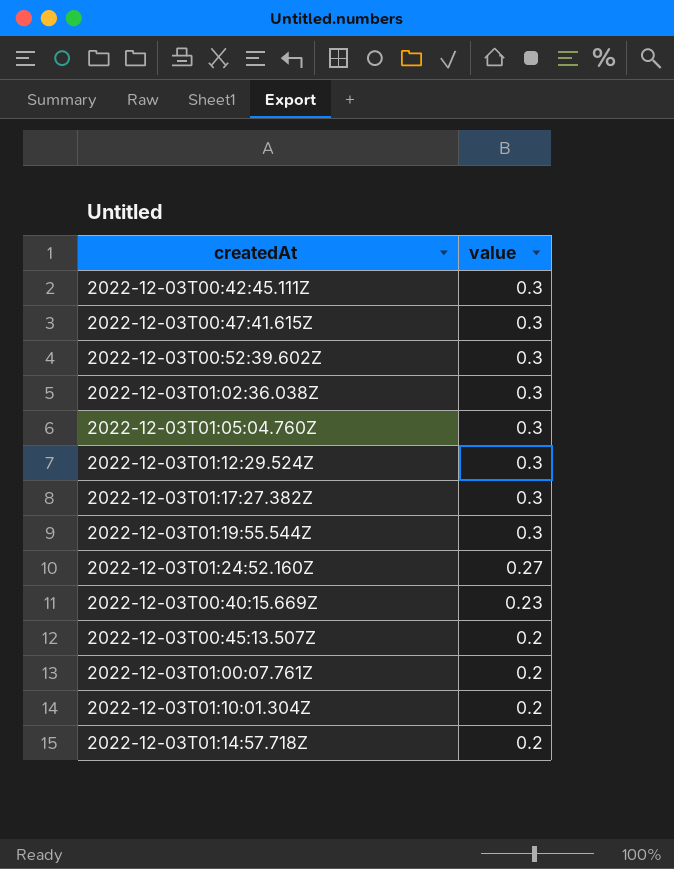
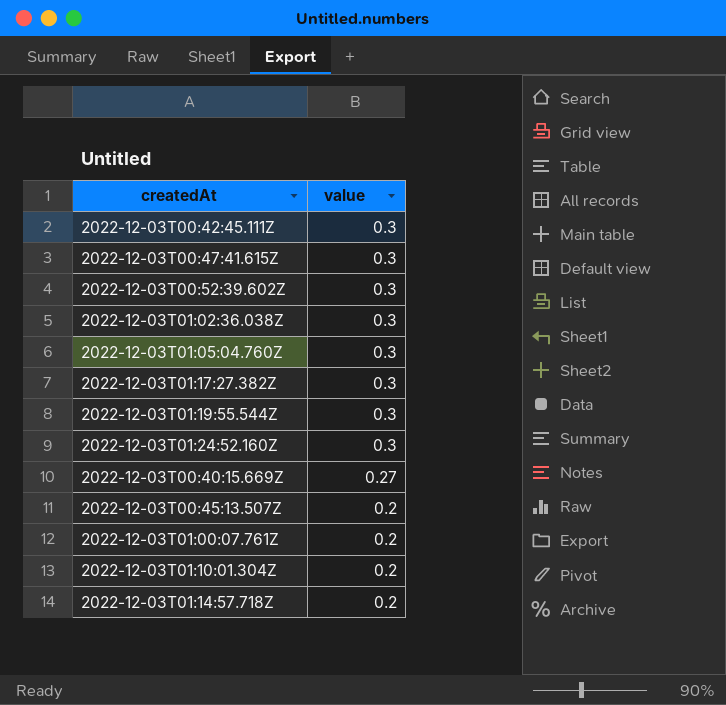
row 2022-12-03T01:12:29.524Z: 0.3 -> none
2022-12-03T01:24:52.160Z | value: 0.27 -> 0.3
2022-12-03T00:40:15.669Z | value: 0.23 -> 0.27

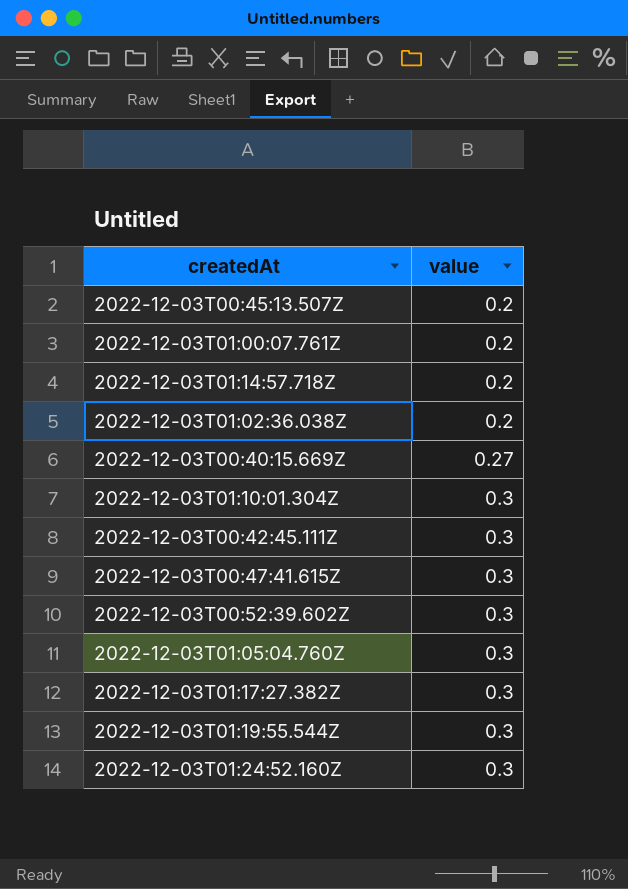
row order: value descending -> value ascending
2022-12-03T01:02:36.038Z | value: 0.3 -> 0.2
2022-12-03T01:10:01.304Z | value: 0.2 -> 0.3

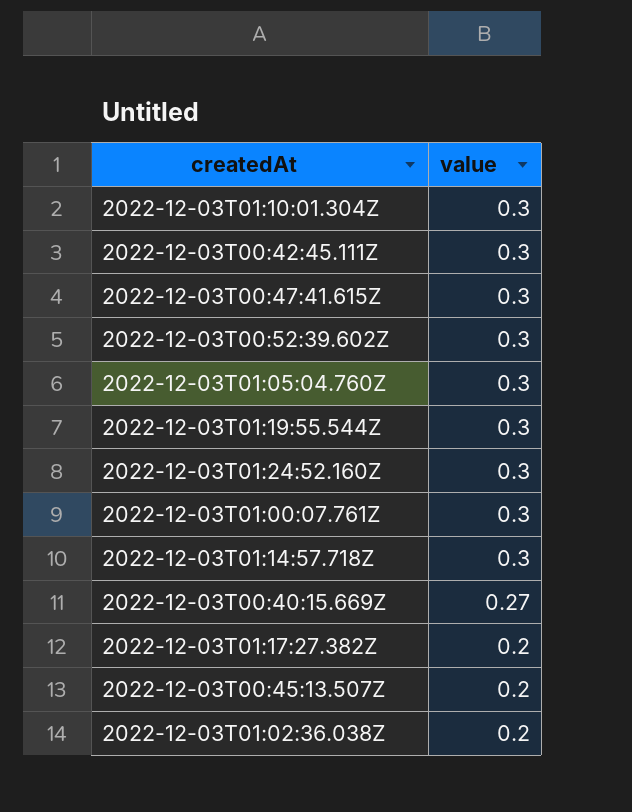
row order: value ascending -> value descending
2022-12-03T01:00:07.761Z | value: 0.2 -> 0.3
2022-12-03T01:14:57.718Z | value: 0.2 -> 0.3
2022-12-03T01:17:27.382Z | value: 0.3 -> 0.2

